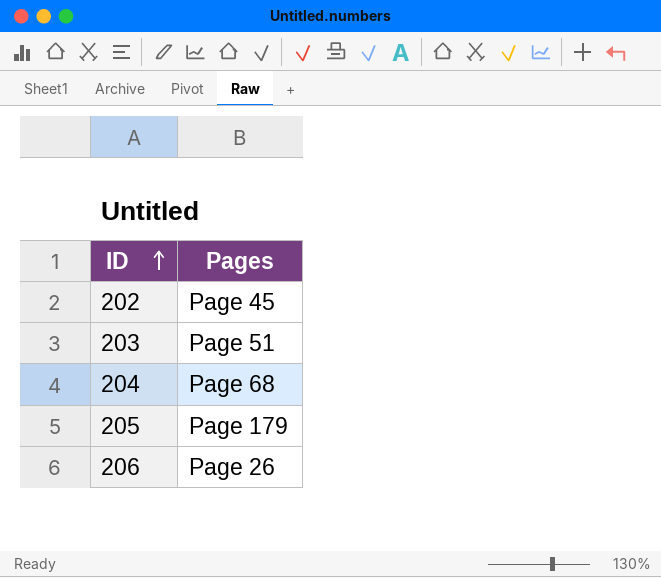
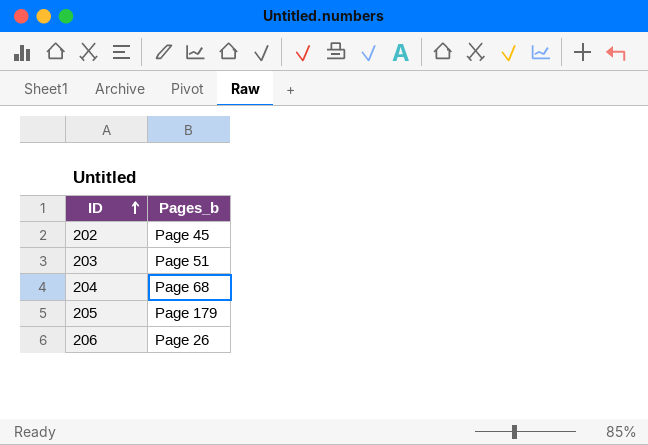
column name: Pages -> Pages_b

